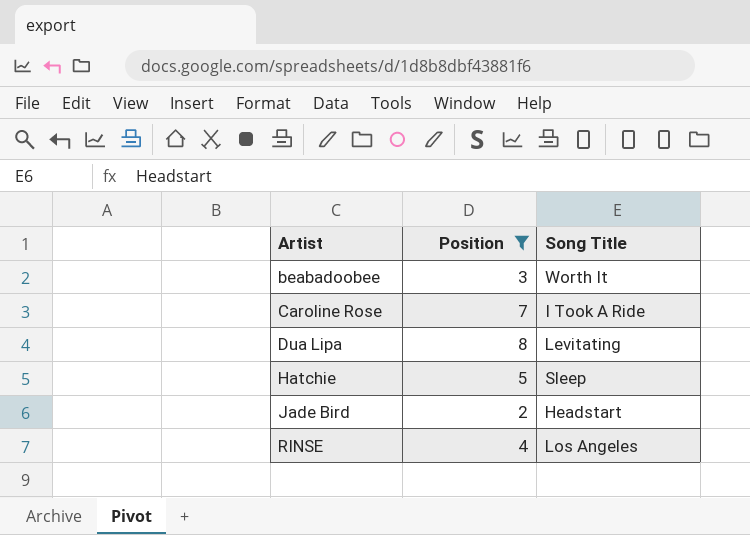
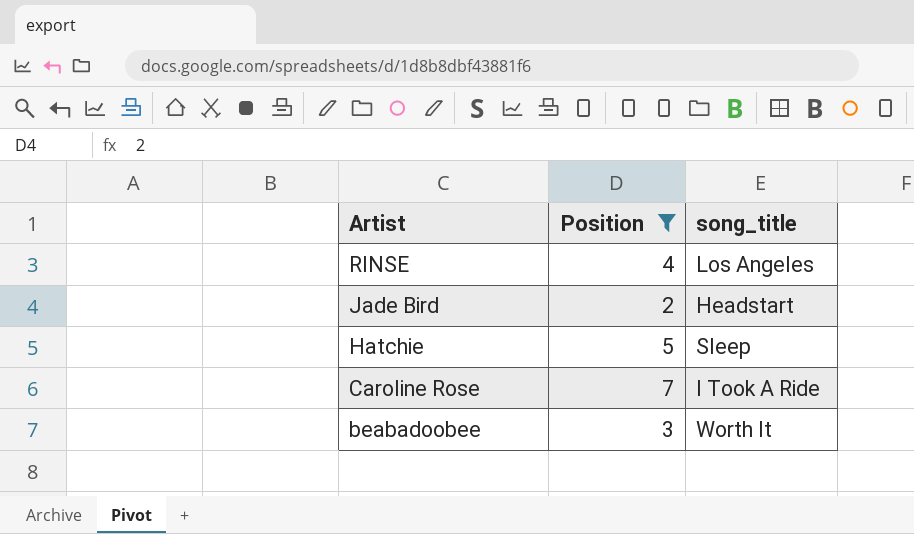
row order: Artist ascending -> Artist descending
column name: Song Title -> song_title
row Dua Lipa: 8 | Levitating -> none

